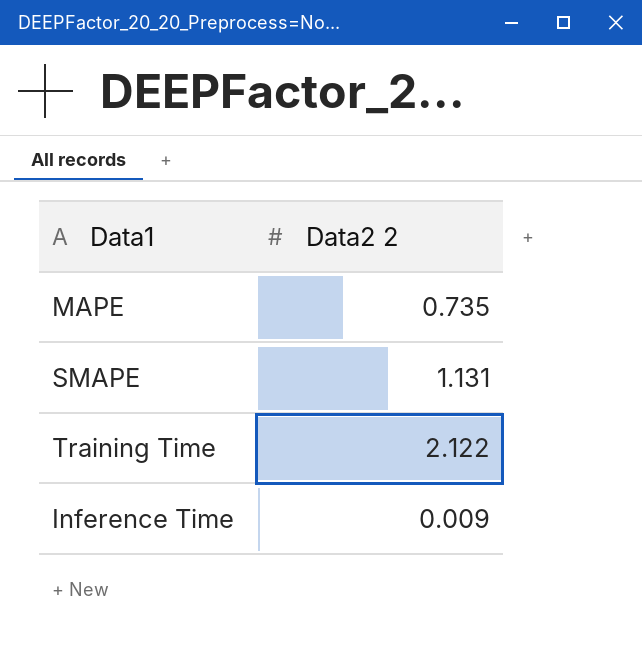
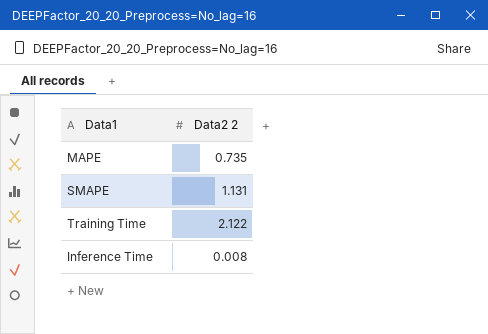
Inference Time | Data2 2: 0.009 -> 0.008

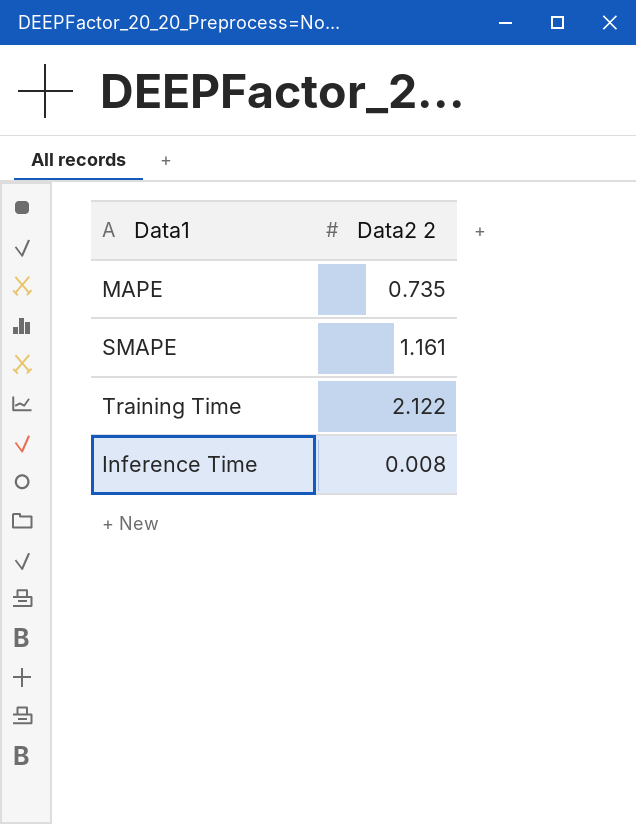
SMAPE | Data2 2: 1.131 -> 1.161

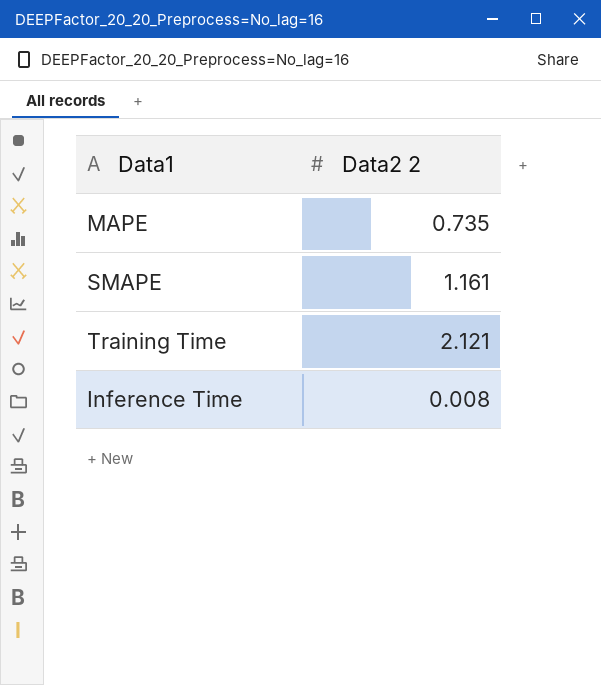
Training Time | Data2 2: 2.122 -> 2.121

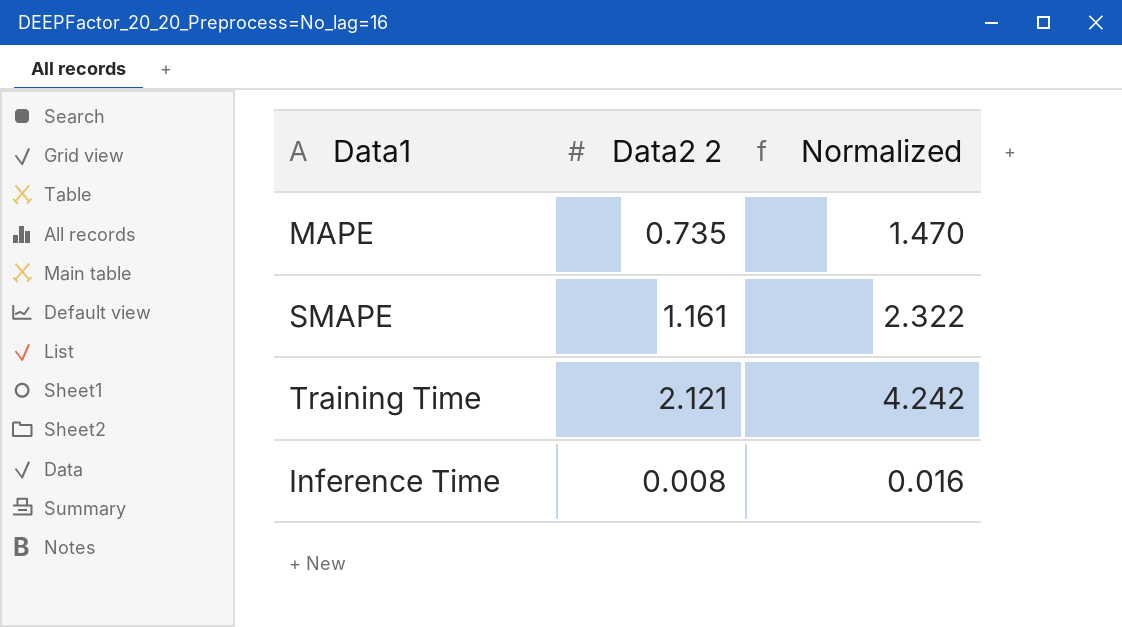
column Normalized | formula: none -> [Data2 2] * 2

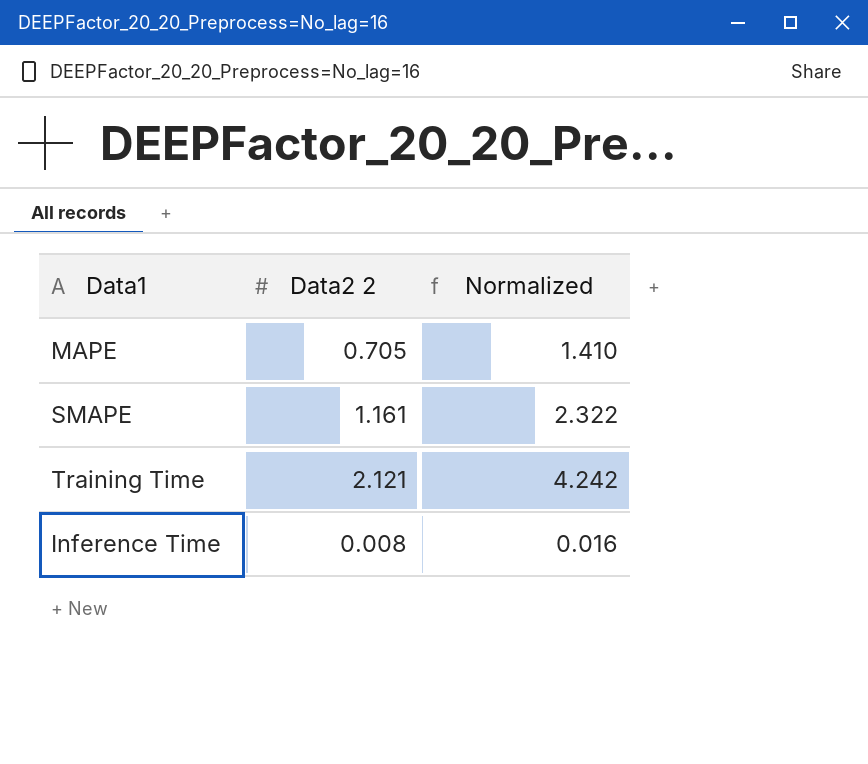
MAPE | Data2 2: 0.735 -> 0.705
MAPE | Normalized: 1.470 -> 1.410

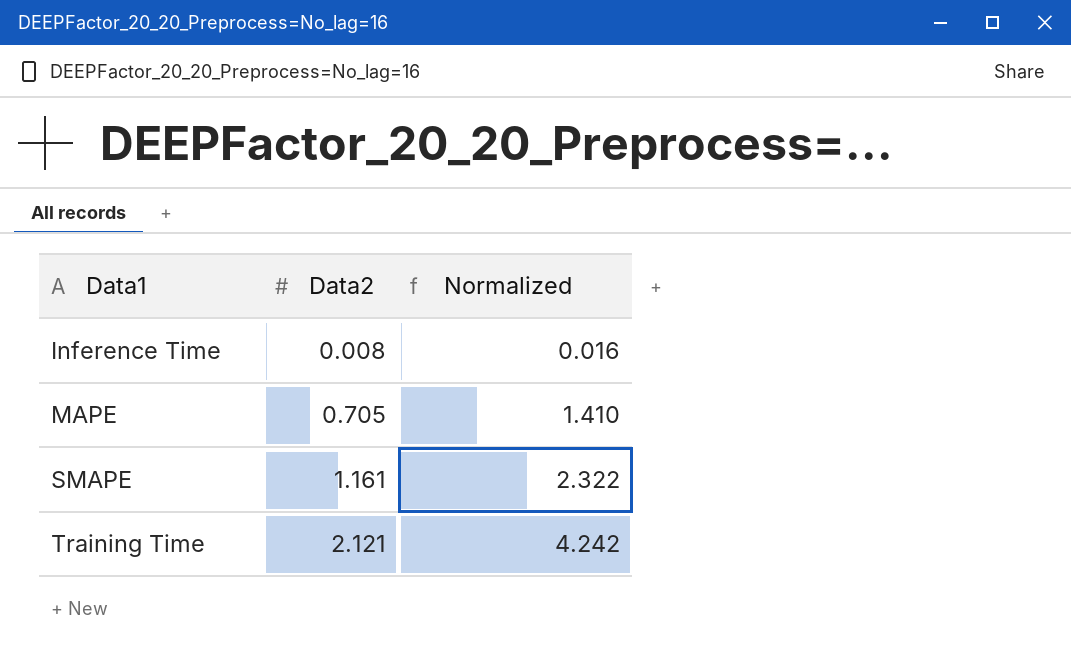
row order: none -> Data1 ascending
column name: Data2 2 -> Data2

